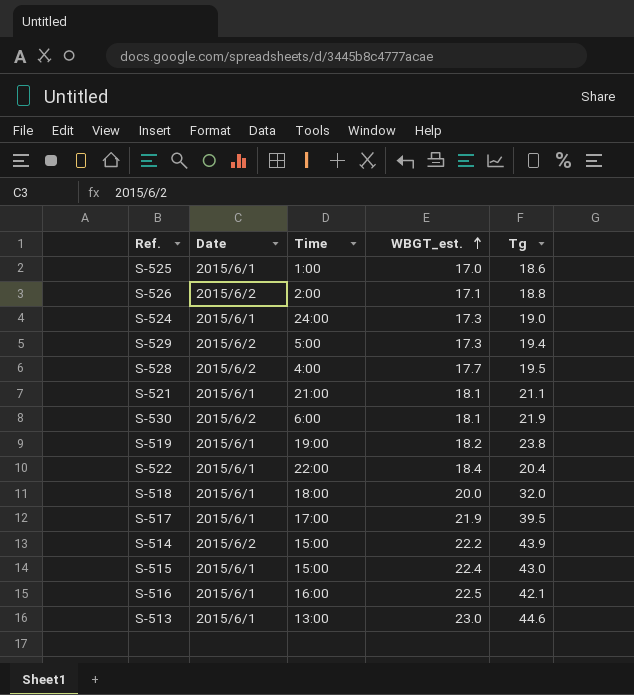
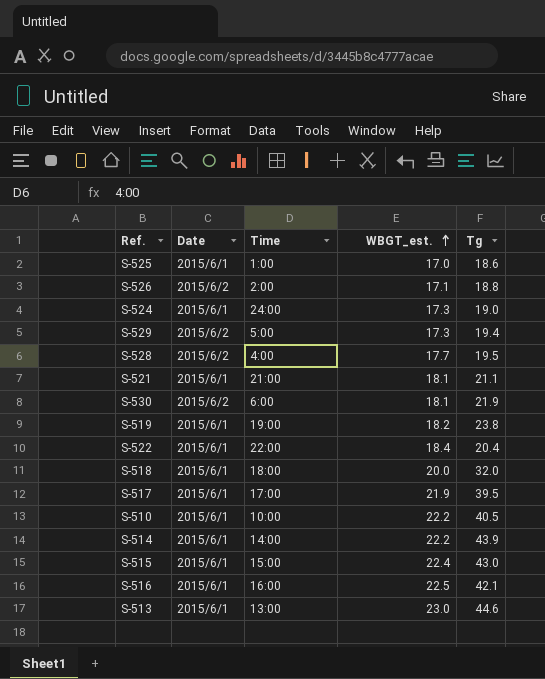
row S-510: none -> 2015/6/1 | 10:00 | 22.2 | 40.5
S-514 | Date: 2015/6/2 -> 2015/6/1
S-514 | Time: 15:00 -> 14:00

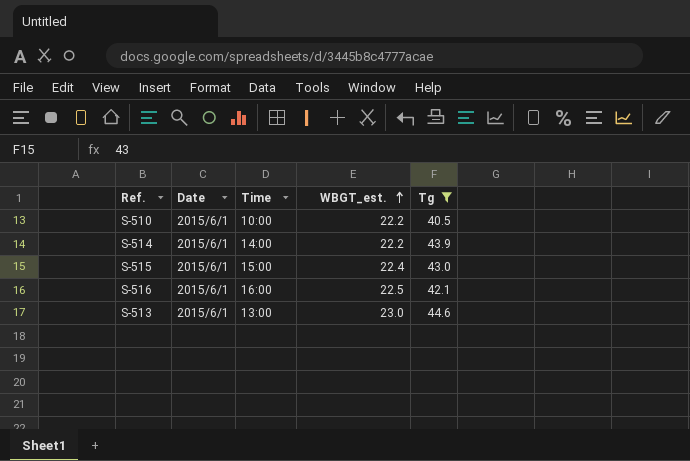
filter: none -> Tg >= 40.5

